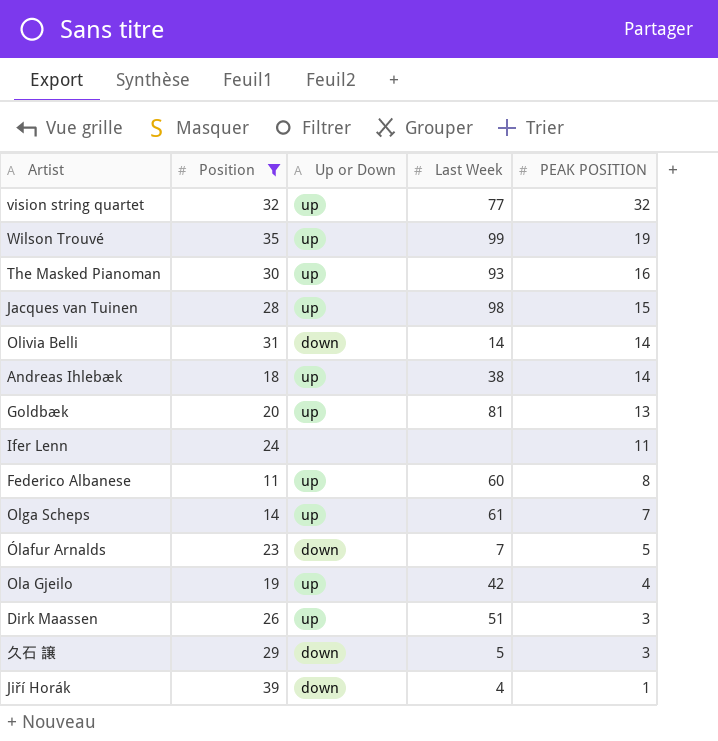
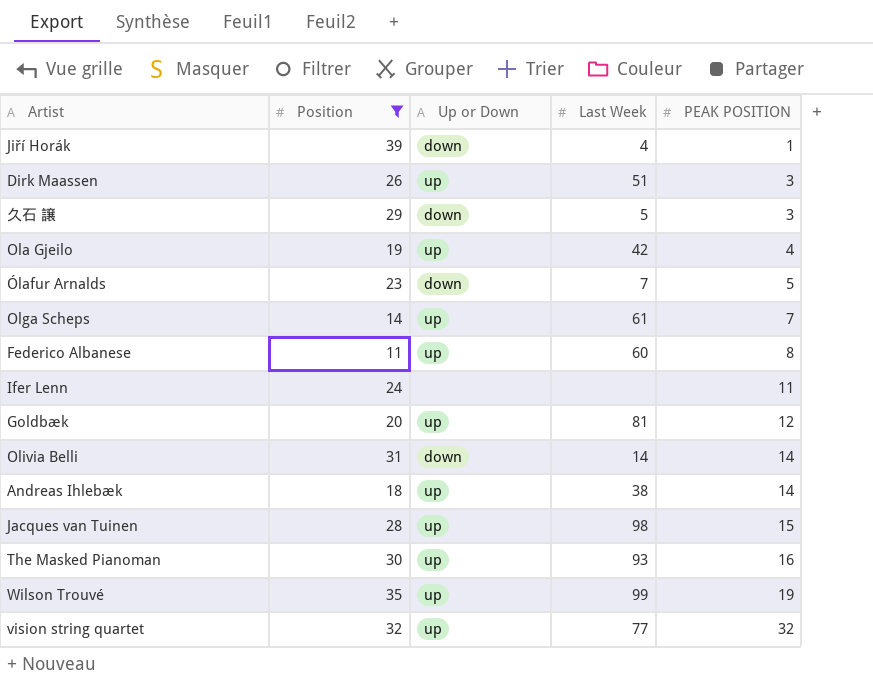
row order: PEAK POSITION descending -> PEAK POSITION ascending
Goldbæk | PEAK POSITION: 13 -> 12

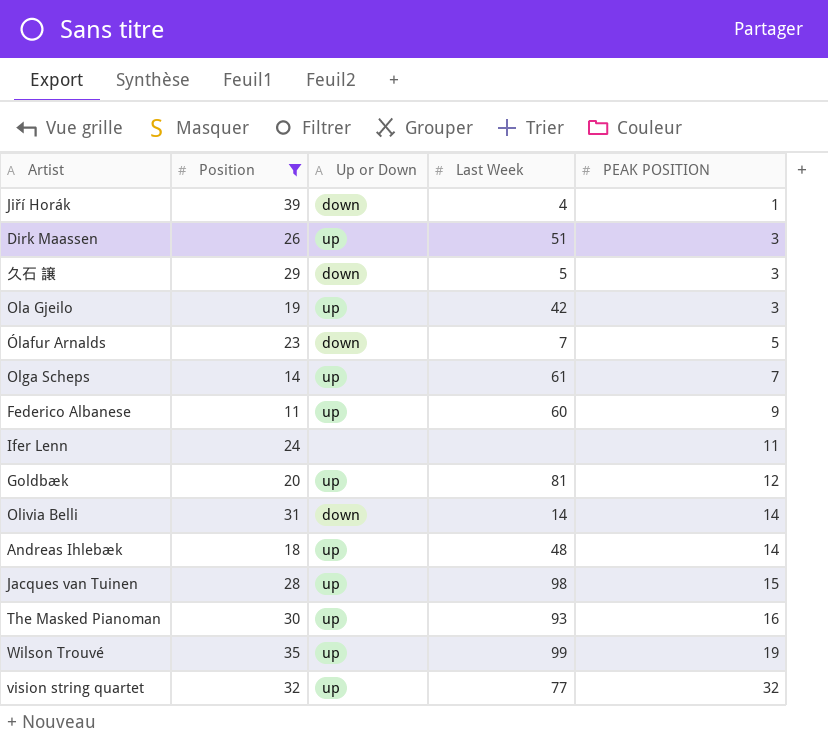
Ola Gjeilo | PEAK POSITION: 4 -> 3
Federico Albanese | PEAK POSITION: 8 -> 9
Andreas Ihlebæk | Last Week: 38 -> 48

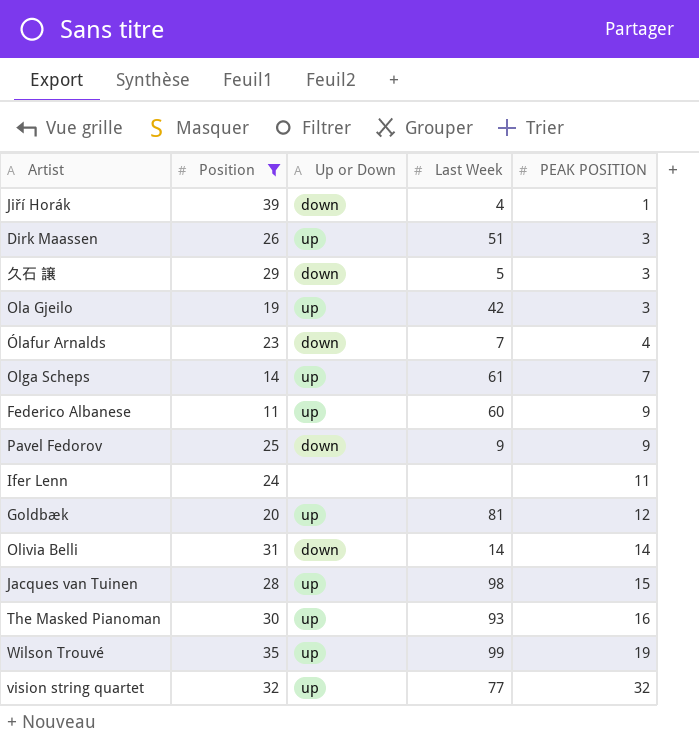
row Andreas Ihlebæk: 18 | up | 48 | 14 -> none
Ólafur Arnalds | PEAK POSITION: 5 -> 4
row Pavel Fedorov: none -> 25 | down | 9 | 9

